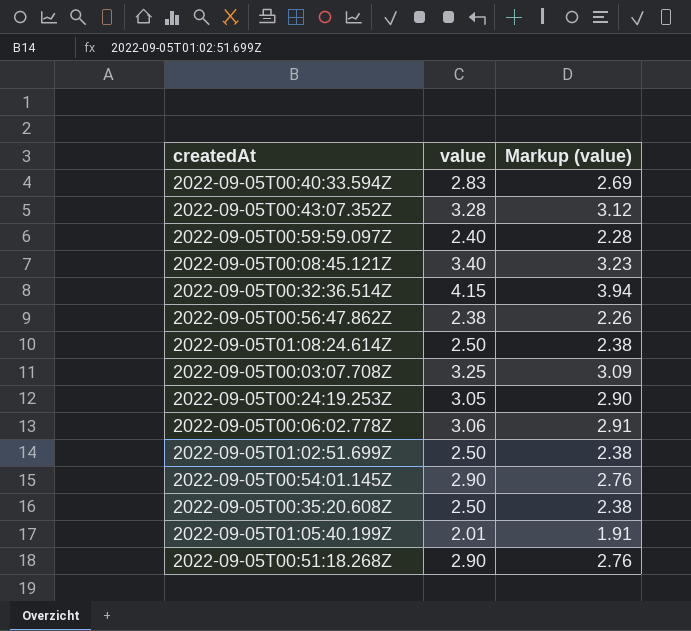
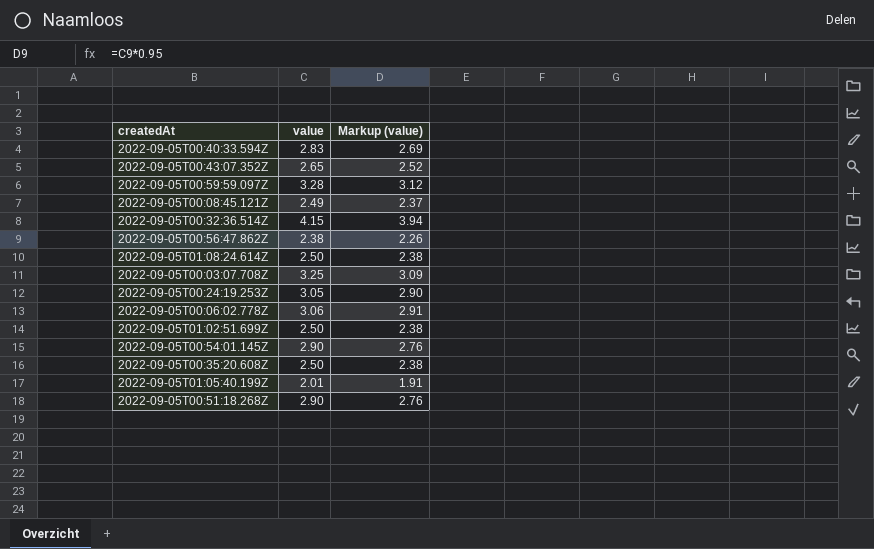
2022-09-05T00:43:07.352Z | value: 3.28 -> 2.65
2022-09-05T00:43:07.352Z | Markup (value): 3.12 -> 2.52
2022-09-05T00:59:59.097Z | value: 2.40 -> 3.28
2022-09-05T00:59:59.097Z | Markup (value): 2.28 -> 3.12
2022-09-05T00:08:45.121Z | value: 3.40 -> 2.49
2022-09-05T00:08:45.121Z | Markup (value): 3.23 -> 2.37

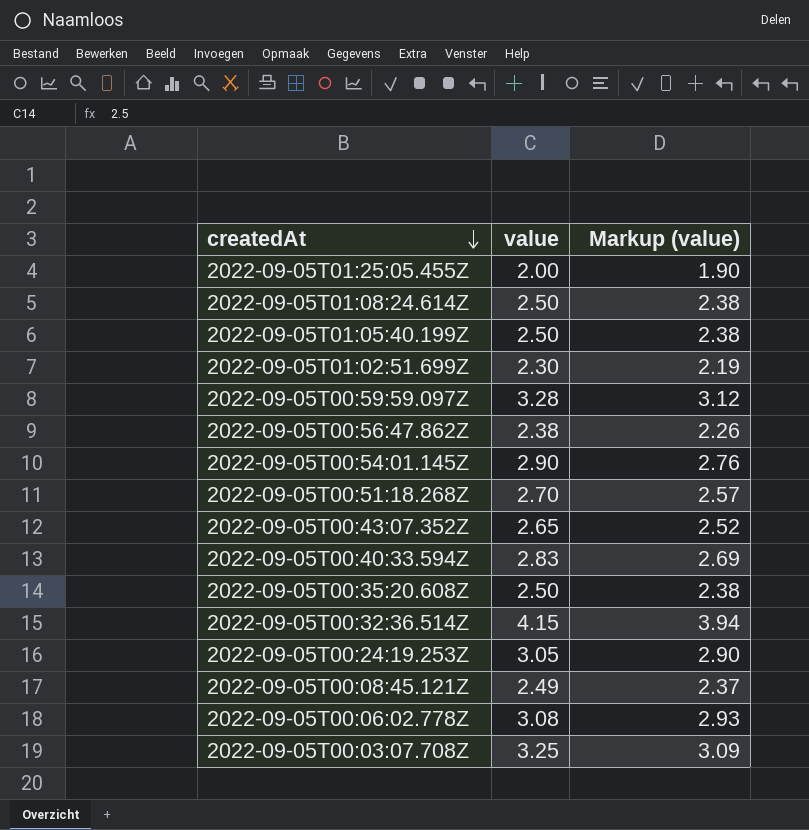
row order: none -> createdAt descending
row 2022-09-05T01:25:05.455Z: none -> 2.00 | 1.90
2022-09-05T01:05:40.199Z | value: 2.01 -> 2.50
2022-09-05T01:05:40.199Z | Markup (value): 1.91 -> 2.38
2022-09-05T01:02:51.699Z | value: 2.50 -> 2.30
2022-09-05T01:02:51.699Z | Markup (value): 2.38 -> 2.19
2022-09-05T00:51:18.268Z | value: 2.90 -> 2.70
2022-09-05T00:51:18.268Z | Markup (value): 2.76 -> 2.57
2022-09-05T00:06:02.778Z | value: 3.06 -> 3.08
2022-09-05T00:06:02.778Z | Markup (value): 2.91 -> 2.93

